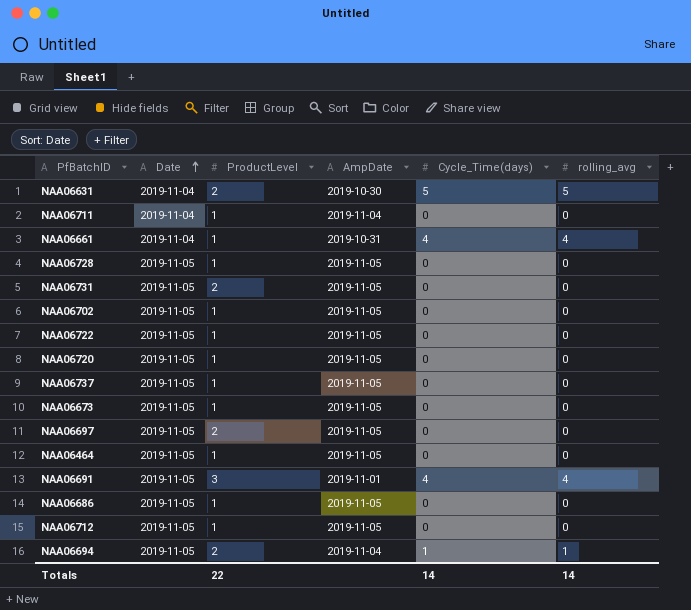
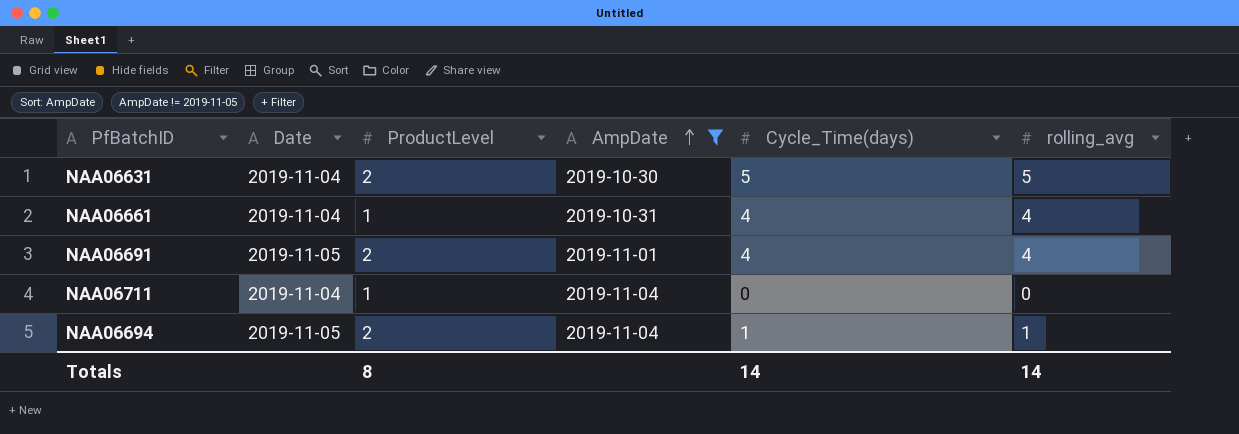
filter: none -> AmpDate != 2019-11-05
row order: Date ascending -> AmpDate ascending
NAA06691 | ProductLevel: 3 -> 2
Totals | ProductLevel: 22 -> 8

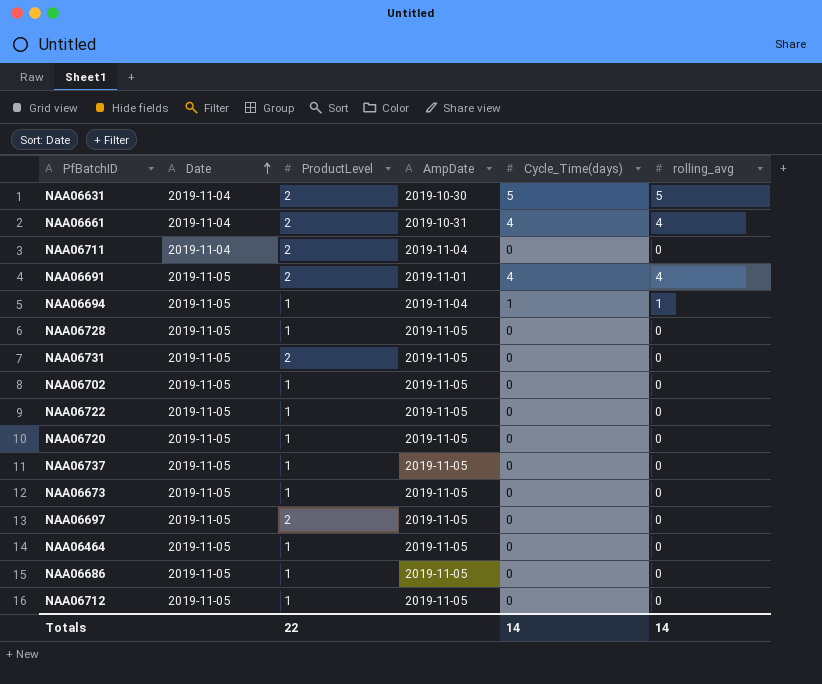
filter: AmpDate != 2019-11-05 -> none
row order: AmpDate ascending -> Date ascending
NAA06661 | ProductLevel: 1 -> 2
NAA06711 | ProductLevel: 1 -> 2
NAA06694 | ProductLevel: 2 -> 1
Totals | ProductLevel: 8 -> 22

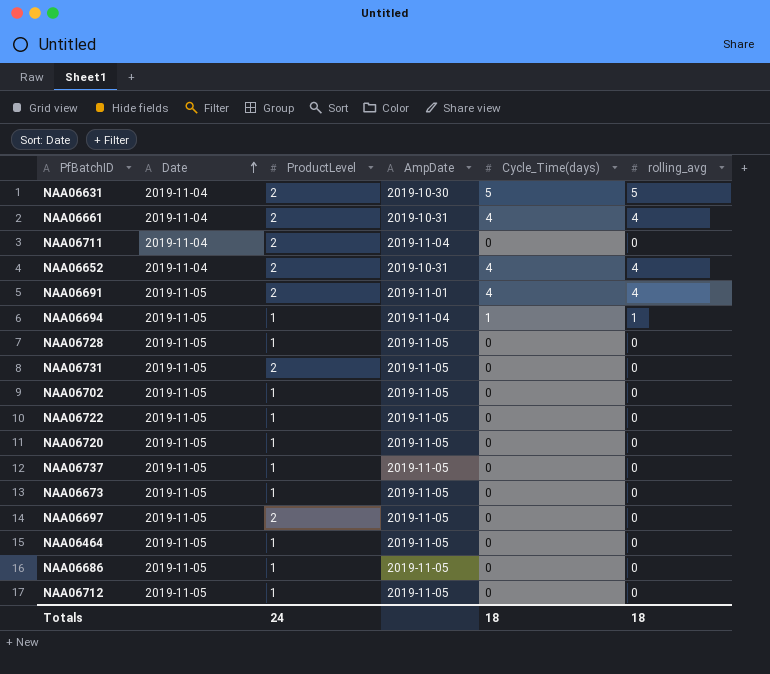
row NAA06652: none -> 2019-11-04 | 2 | 2019-10-31 | 4 | 4
Totals | ProductLevel: 22 -> 24
Totals | Cycle_Time(days): 14 -> 18
Totals | rolling_avg: 14 -> 18

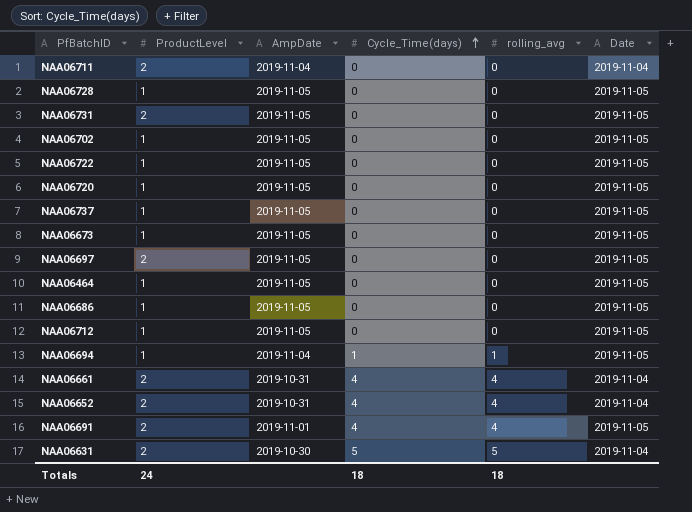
row order: Date ascending -> Cycle_Time(days) ascending
column Date | position: 2 -> 6

